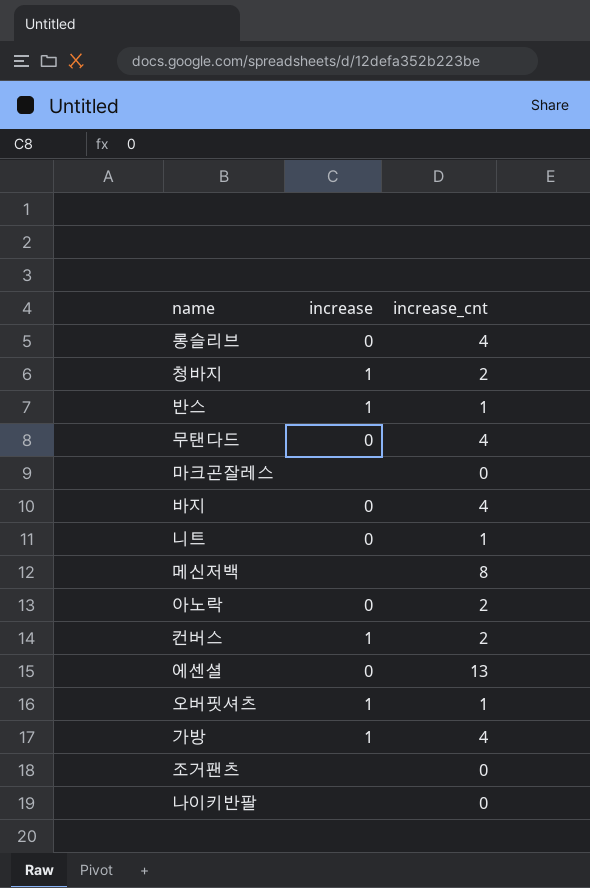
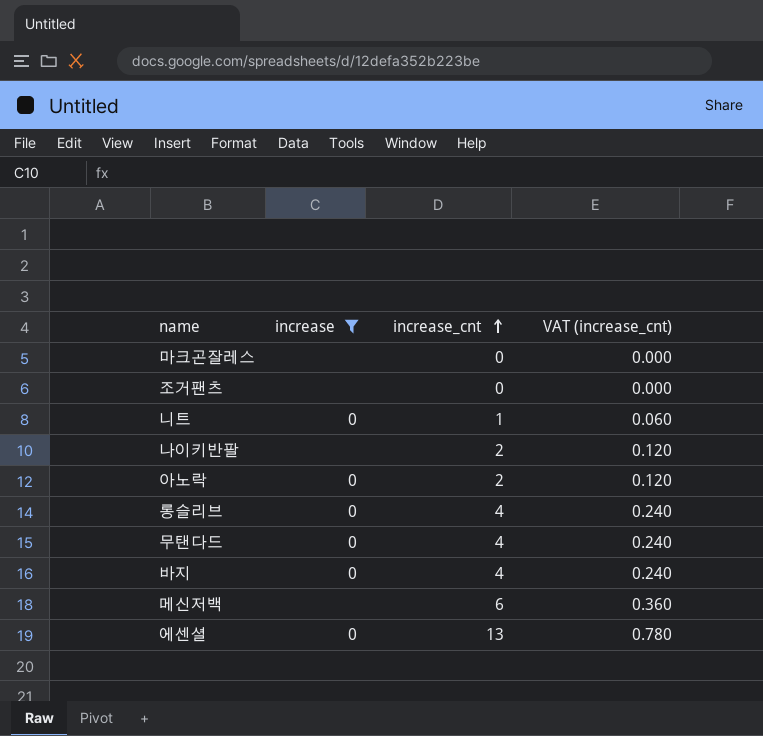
filter: none -> increase != 1
row order: none -> increase_cnt ascending
column VAT (increase_cnt) | formula: none -> [increase_cnt] * 0.06
나이키반팔 | increase_cnt: 0 -> 2
메신저백 | increase_cnt: 8 -> 6

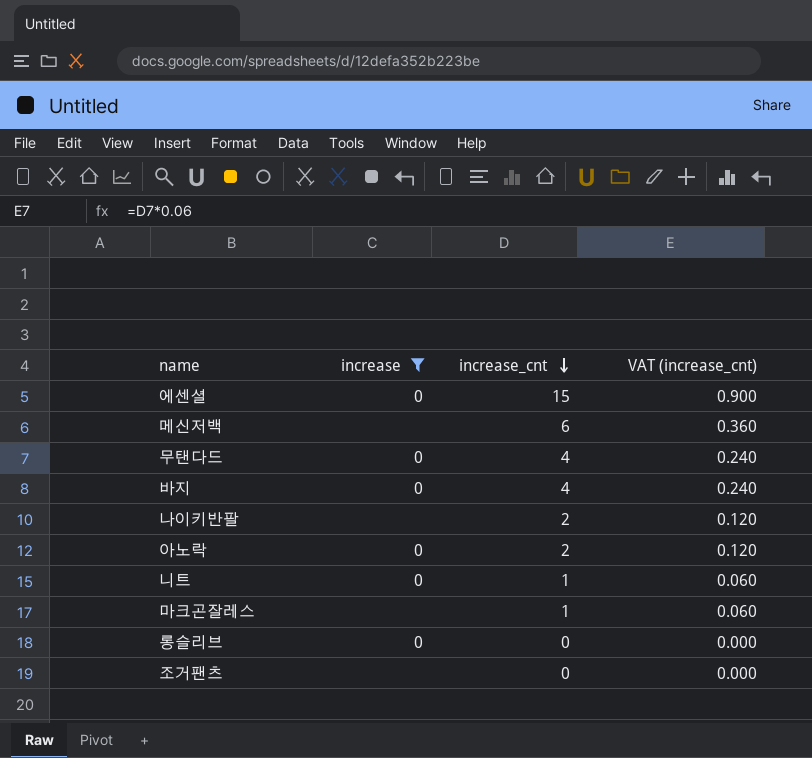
row order: increase_cnt ascending -> increase_cnt descending
에센셜 | increase_cnt: 13 -> 15
에센셜 | VAT (increase_cnt): 0.780 -> 0.900
마크곤잘레스 | increase_cnt: 0 -> 1
마크곤잘레스 | VAT (increase_cnt): 0.000 -> 0.060
롱슬리브 | increase_cnt: 4 -> 0
롱슬리브 | VAT (increase_cnt): 0.240 -> 0.000

